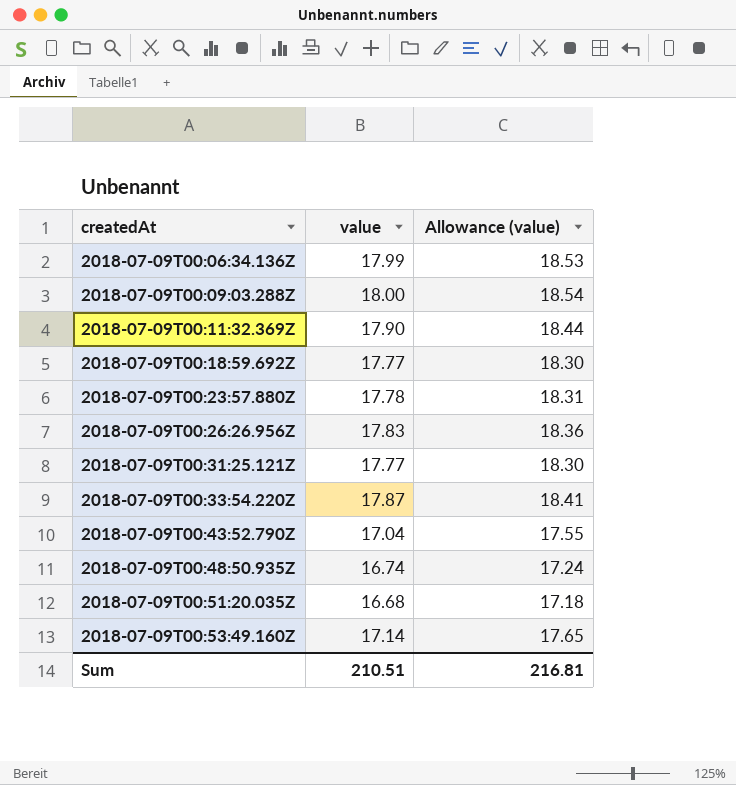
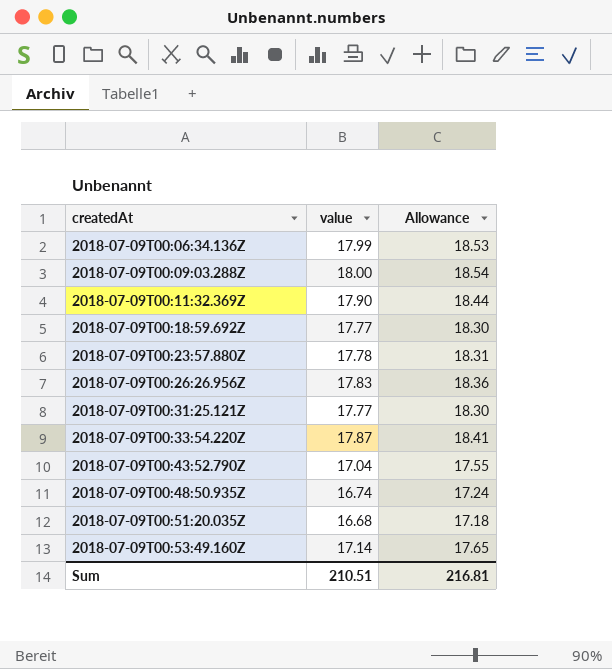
column name: Allowance (value) -> Allowance

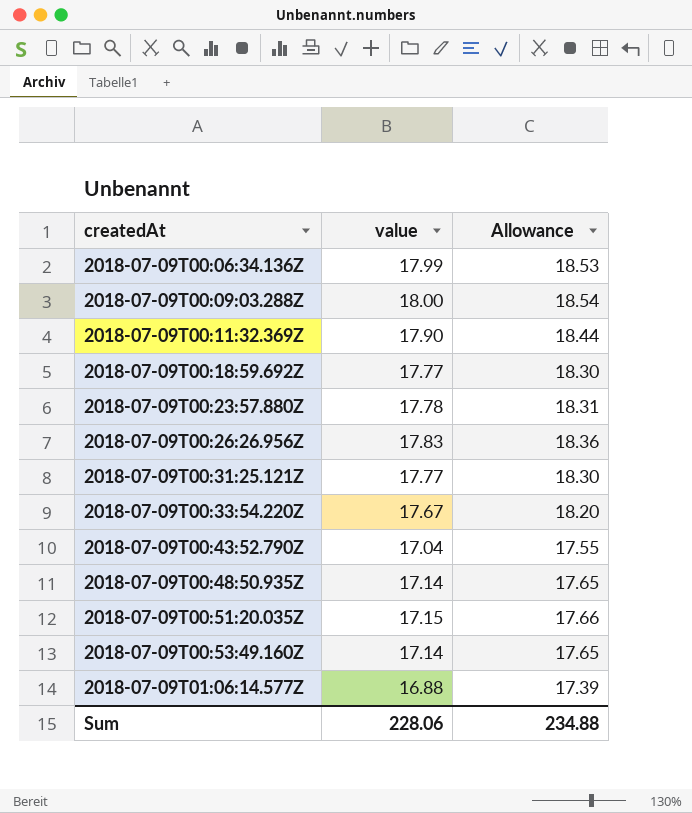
2018-07-09T00:33:54.220Z | value: 17.87 -> 17.67
2018-07-09T00:33:54.220Z | Allowance: 18.41 -> 18.20
2018-07-09T00:48:50.935Z | value: 16.74 -> 17.14
2018-07-09T00:48:50.935Z | Allowance: 17.24 -> 17.65
2018-07-09T00:51:20.035Z | value: 16.68 -> 17.15
2018-07-09T00:51:20.035Z | Allowance: 17.18 -> 17.66
row 2018-07-09T01:06:14.577Z: none -> 16.88 | 17.39
Sum | value: 210.51 -> 228.06
Sum | Allowance: 216.81 -> 234.88

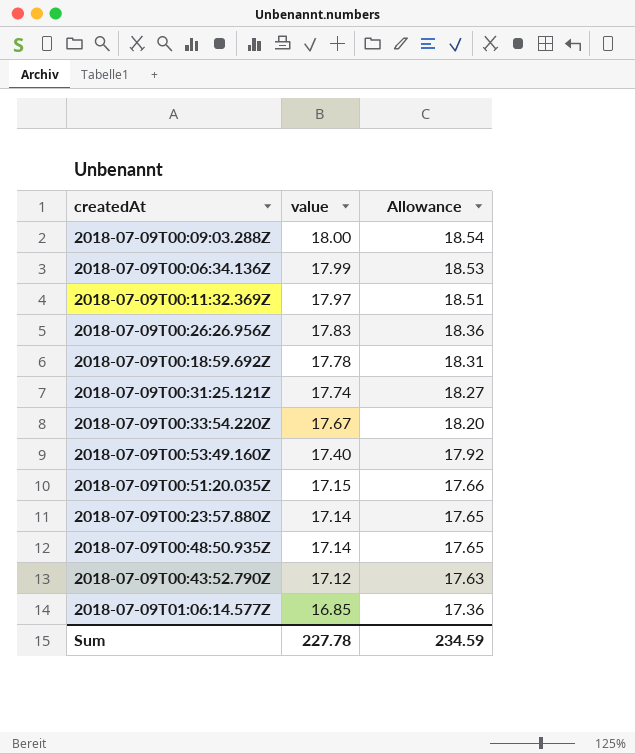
row order: createdAt ascending -> value descending
2018-07-09T00:11:32.369Z | value: 17.90 -> 17.97
2018-07-09T00:11:32.369Z | Allowance: 18.44 -> 18.51
2018-07-09T00:18:59.692Z | value: 17.77 -> 17.78
2018-07-09T00:18:59.692Z | Allowance: 18.30 -> 18.31
2018-07-09T00:31:25.121Z | value: 17.77 -> 17.74
2018-07-09T00:31:25.121Z | Allowance: 18.30 -> 18.27
2018-07-09T00:53:49.160Z | value: 17.14 -> 17.40
2018-07-09T00:53:49.160Z | Allowance: 17.65 -> 17.92
2018-07-09T00:23:57.880Z | value: 17.78 -> 17.14
2018-07-09T00:23:57.880Z | Allowance: 18.31 -> 17.65
2018-07-09T00:43:52.790Z | value: 17.04 -> 17.12
2018-07-09T00:43:52.790Z | Allowance: 17.55 -> 17.63
2018-07-09T01:06:14.577Z | value: 16.88 -> 16.85
2018-07-09T01:06:14.577Z | Allowance: 17.39 -> 17.36
Sum | value: 228.06 -> 227.78
Sum | Allowance: 234.88 -> 234.59

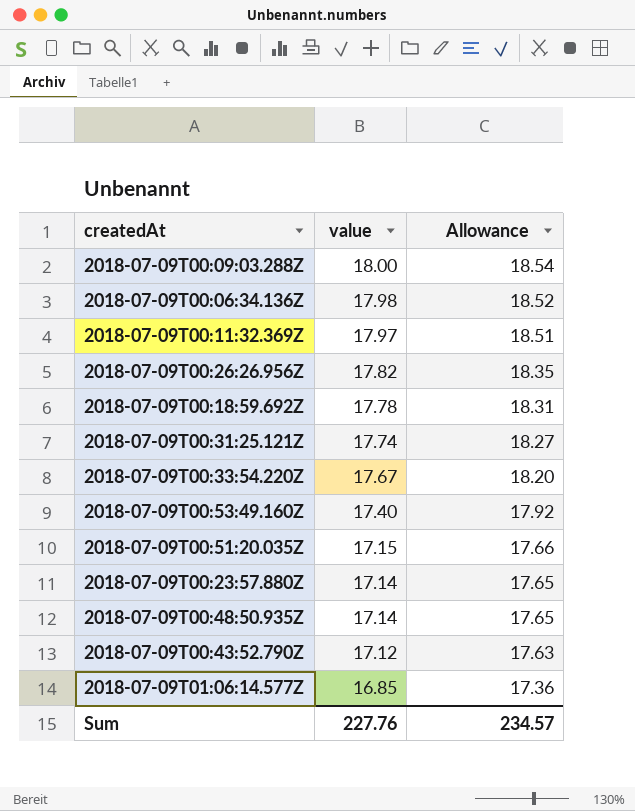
2018-07-09T00:06:34.136Z | value: 17.99 -> 17.98
2018-07-09T00:06:34.136Z | Allowance: 18.53 -> 18.52
2018-07-09T00:26:26.956Z | value: 17.83 -> 17.82
2018-07-09T00:26:26.956Z | Allowance: 18.36 -> 18.35
Sum | value: 227.78 -> 227.76
Sum | Allowance: 234.59 -> 234.57

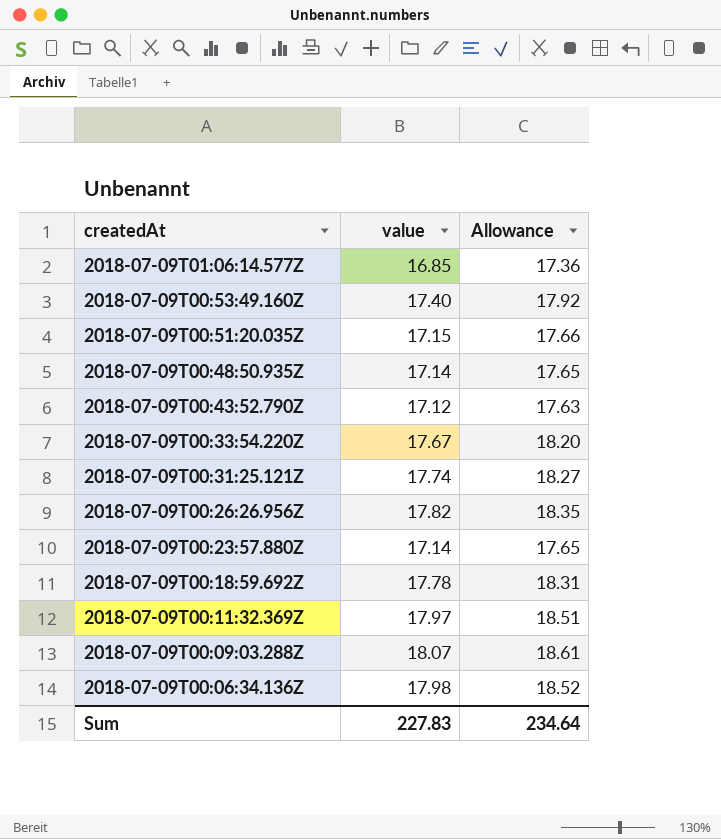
row order: value descending -> createdAt descending
2018-07-09T00:09:03.288Z | value: 18.00 -> 18.07
2018-07-09T00:09:03.288Z | Allowance: 18.54 -> 18.61
Sum | value: 227.76 -> 227.83
Sum | Allowance: 234.57 -> 234.64

